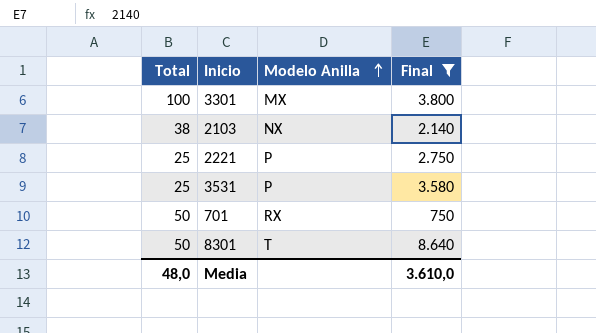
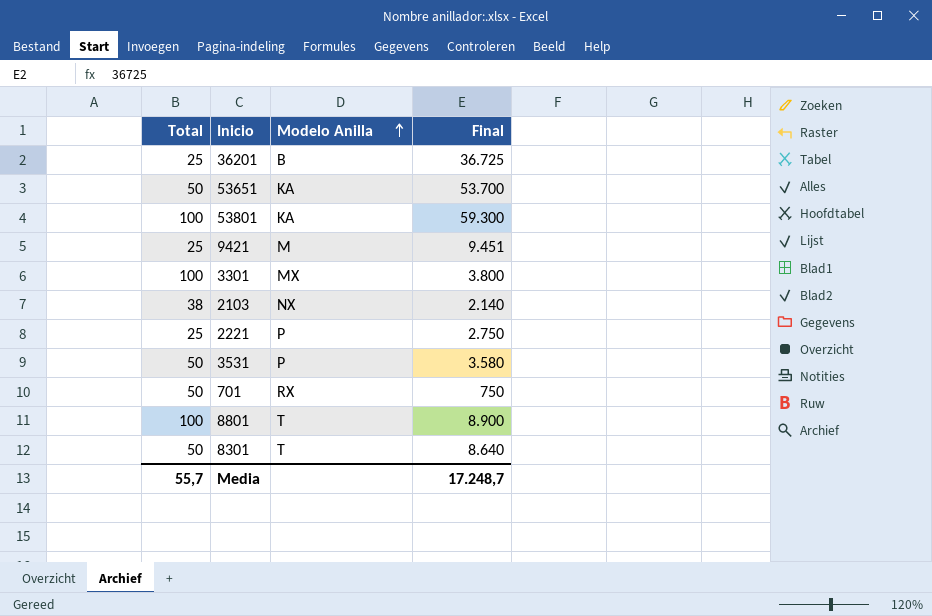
filter: Final <= 8.640 -> none
3531 | Total: 25 -> 50
Media | Total: 48,0 -> 55,7
Media | Final: 3.610,0 -> 17.248,7

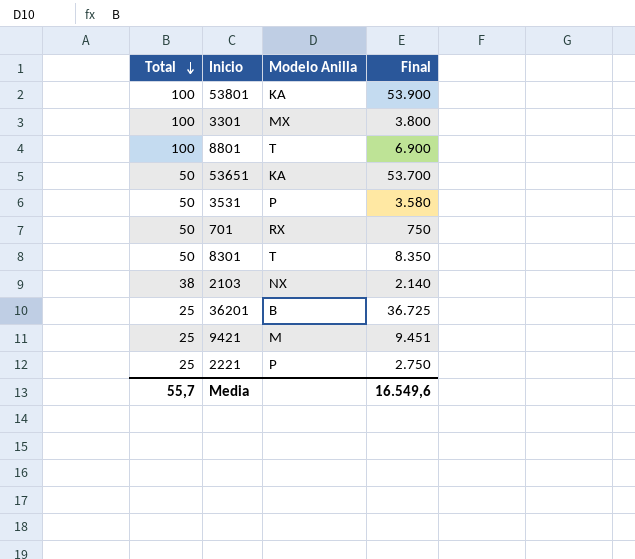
row order: Modelo Anilla ascending -> Total descending
53801 | Final: 59.300 -> 53.900
8801 | Final: 8.900 -> 6.900
8301 | Final: 8.640 -> 8.350
Media | Final: 17.248,7 -> 16.549,6

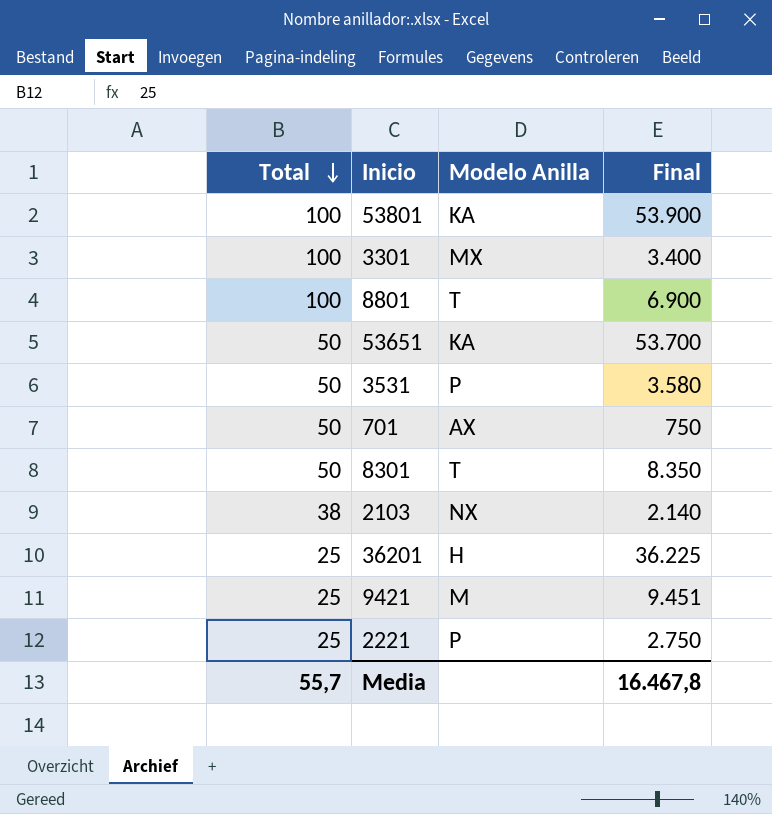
3301 | Final: 3.800 -> 3.400
701 | Modelo Anilla: RX -> AX
36201 | Modelo Anilla: B -> H
36201 | Final: 36.725 -> 36.225
Media | Final: 16.549,6 -> 16.467,8

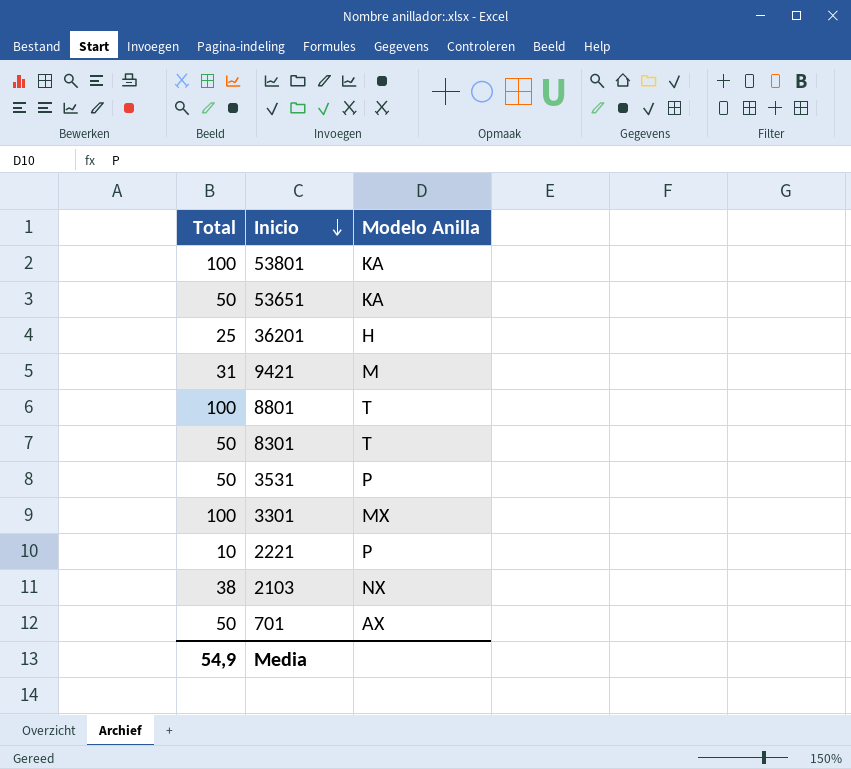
row order: Total descending -> Inicio descending
column Final | position: 4 -> none
9421 | Total: 25 -> 31
2221 | Total: 25 -> 10
Media | Total: 55,7 -> 54,9

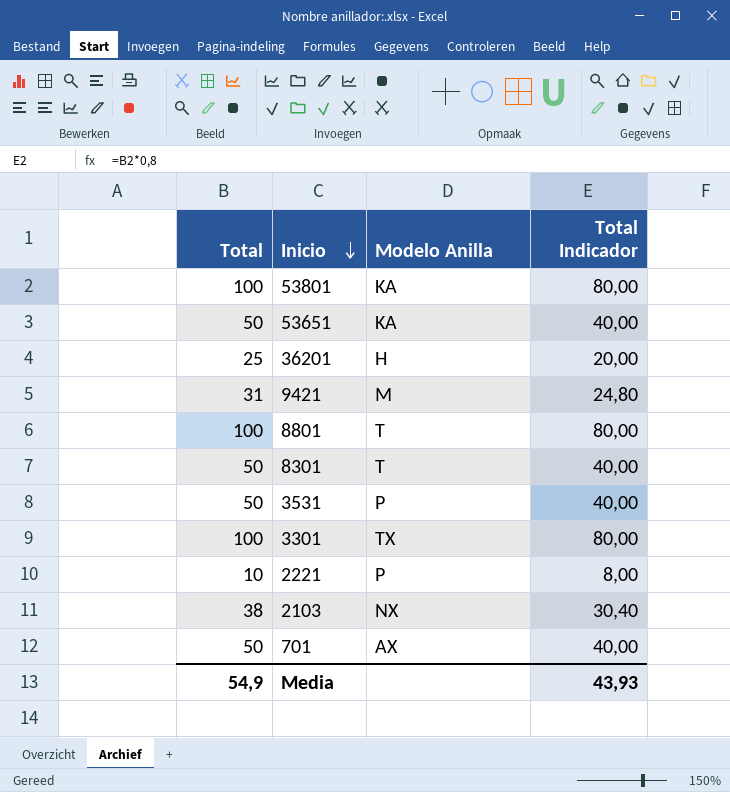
column Total Indicador | formula: none -> [Total] * 0,8
3301 | Modelo Anilla: MX -> TX

